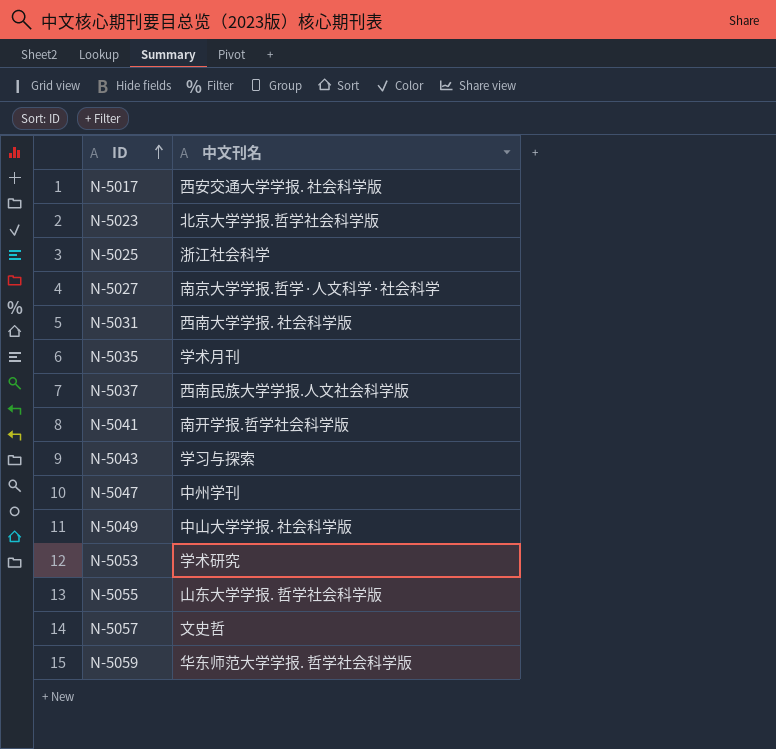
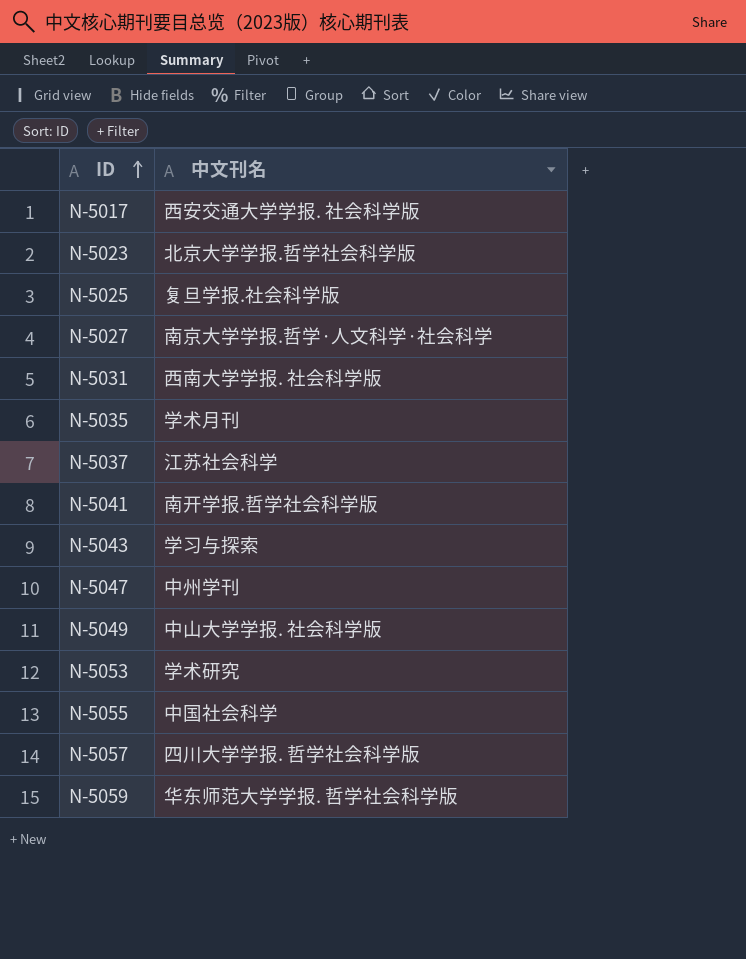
N-5025 | 中文刊名: 浙江社会科学 -> 复旦学报.社会科学版
N-5037 | 中文刊名: 西南民族大学学报.人文社会科学版 -> 江苏社会科学
N-5055 | 中文刊名: 山东大学学报. 哲学社会科学版 -> 中国社会科学
N-5057 | 中文刊名: 文史哲 -> 四川大学学报. 哲学社会科学版

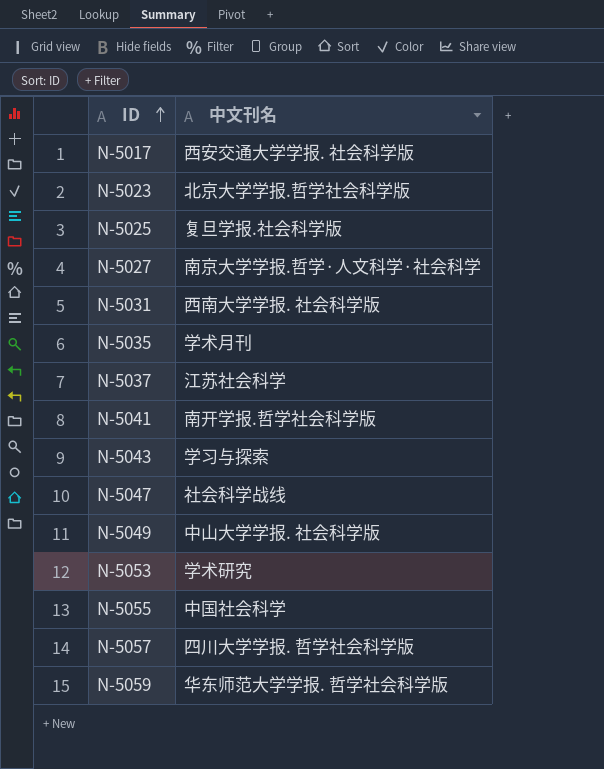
N-5047 | 中文刊名: 中州学刊 -> 社会科学战线

